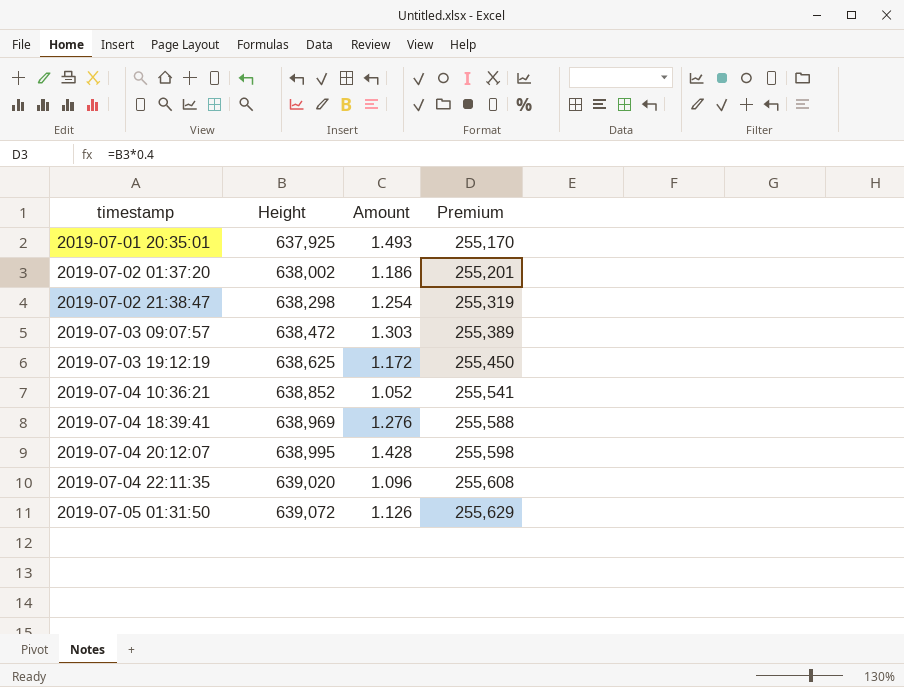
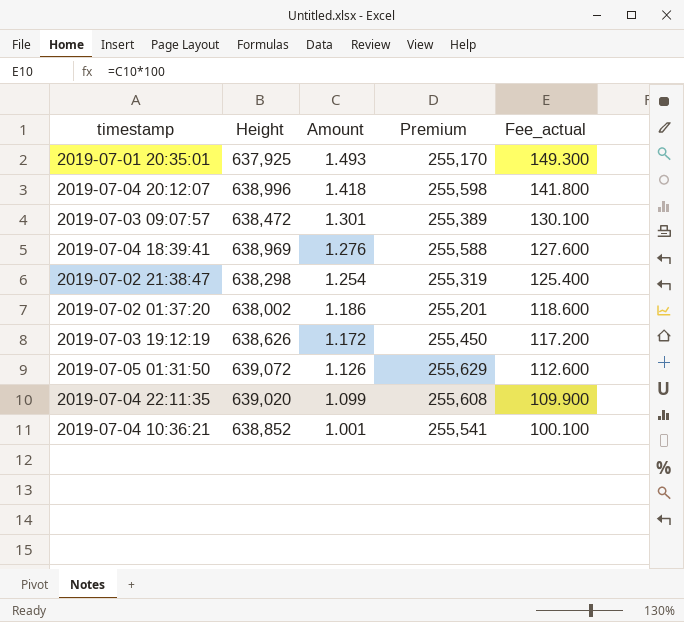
row order: timestamp ascending -> Amount descending
column Fee_actual | formula: none -> [Amount] * 100
2019-07-04 20:12:07 | Height: 638,995 -> 638,996
2019-07-04 20:12:07 | Amount: 1.428 -> 1.418
2019-07-03 09:07:57 | Amount: 1.303 -> 1.301
2019-07-03 19:12:19 | Height: 638,625 -> 638,626
2019-07-04 22:11:35 | Amount: 1.096 -> 1.099
2019-07-04 10:36:21 | Amount: 1.052 -> 1.001

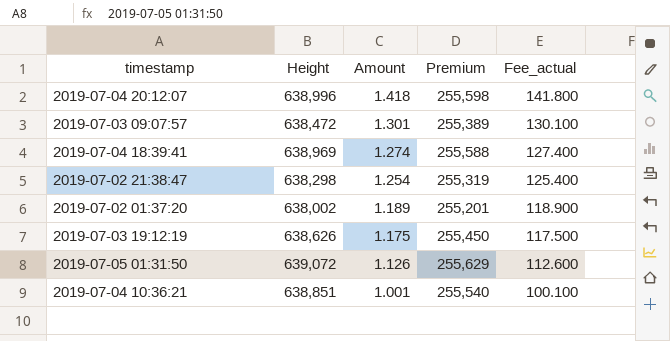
row 2019-07-01 20:35:01: 637,925 | 1.493 | 255,170 | 149.300 -> none
row 2019-07-04 22:11:35: 639,020 | 1.099 | 255,608 | 109.900 -> none
2019-07-04 18:39:41 | Amount: 1.276 -> 1.274
2019-07-04 18:39:41 | Fee_actual: 127.600 -> 127.400
2019-07-02 01:37:20 | Amount: 1.186 -> 1.189
2019-07-02 01:37:20 | Fee_actual: 118.600 -> 118.900
2019-07-03 19:12:19 | Amount: 1.172 -> 1.175
2019-07-03 19:12:19 | Fee_actual: 117.200 -> 117.500
2019-07-04 10:36:21 | Height: 638,852 -> 638,851
2019-07-04 10:36:21 | Premium: 255,541 -> 255,540

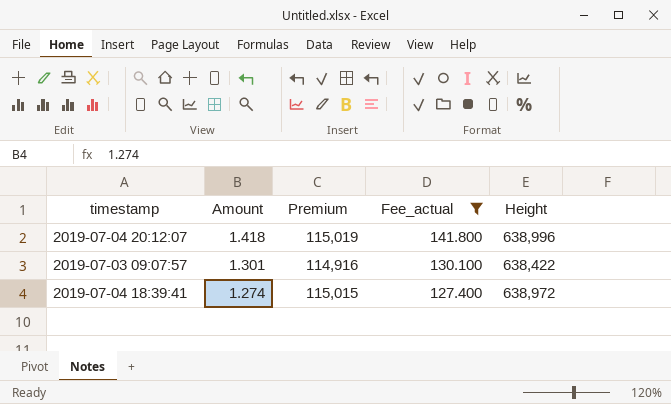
filter: none -> Fee_actual >= 127.400
column Premium | formula: [Height] * 0.4 -> [Height] * 0.18
column Height | position: 2 -> 5
2019-07-03 09:07:57 | Height: 638,472 -> 638,422
2019-07-04 18:39:41 | Height: 638,969 -> 638,972

